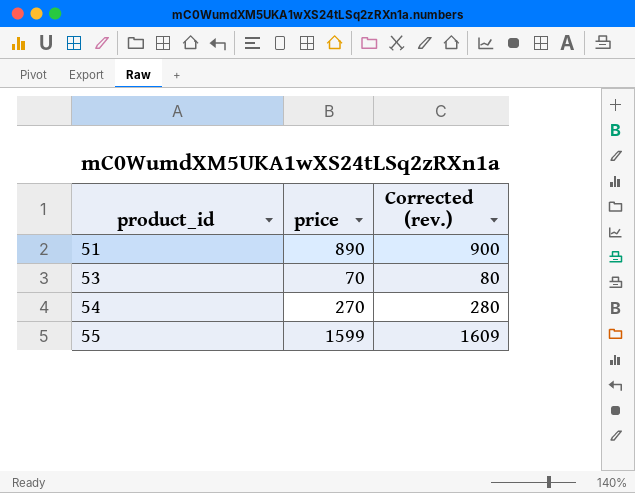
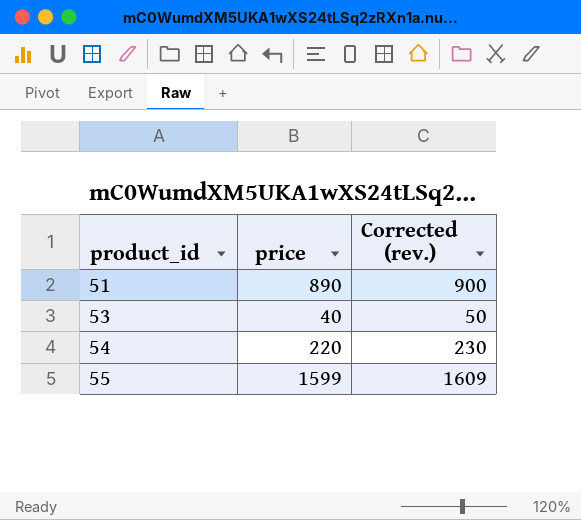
53 | price: 70 -> 40
53 | Corrected (rev.): 80 -> 50
54 | price: 270 -> 220
54 | Corrected (rev.): 280 -> 230

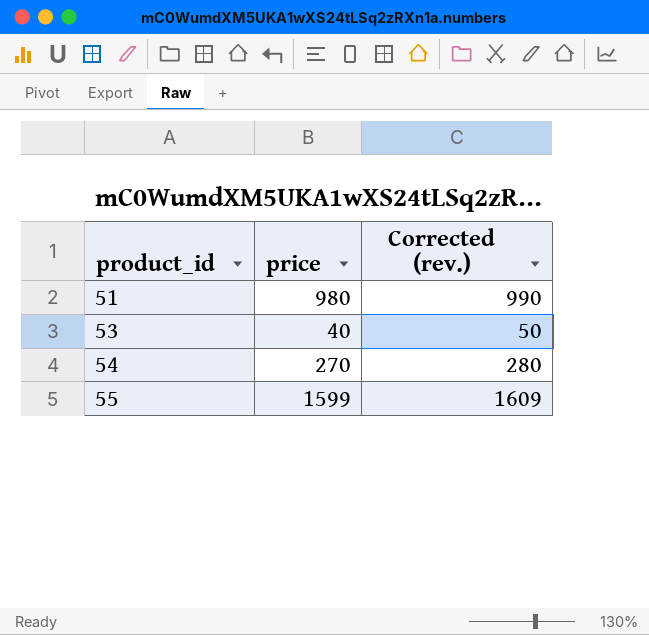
51 | price: 890 -> 980
51 | Corrected (rev.): 900 -> 990
54 | price: 220 -> 270
54 | Corrected (rev.): 230 -> 280

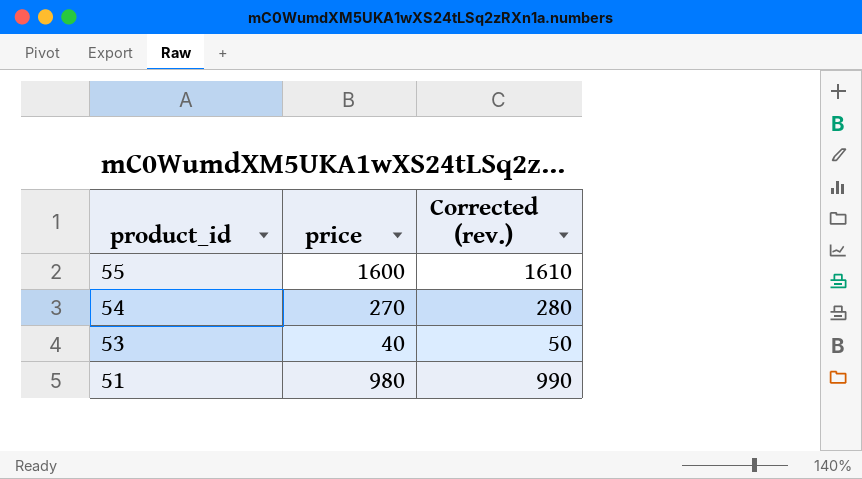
row order: product_id ascending -> product_id descending
55 | price: 1599 -> 1600
55 | Corrected (rev.): 1609 -> 1610

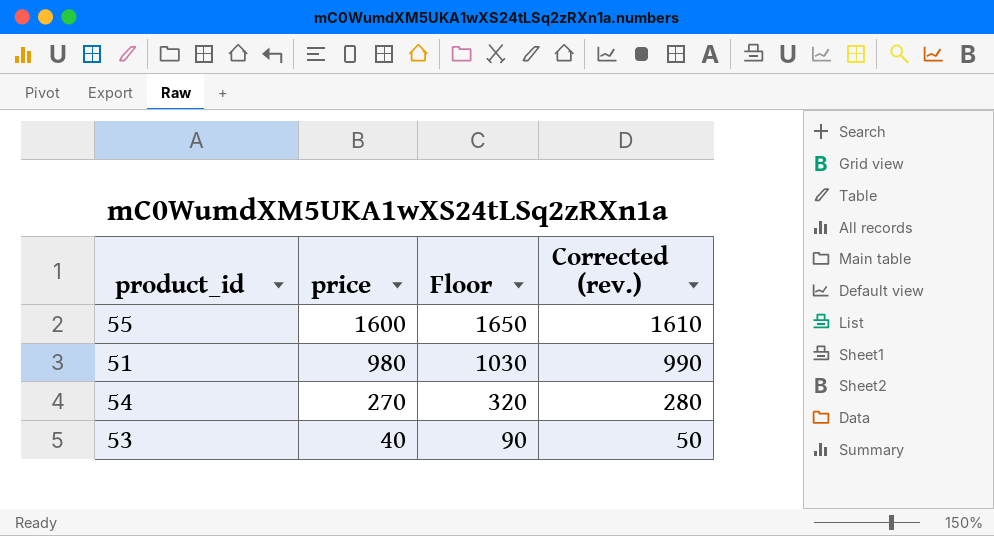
row order: product_id descending -> price descending
column Floor | formula: none -> [price] + 50

